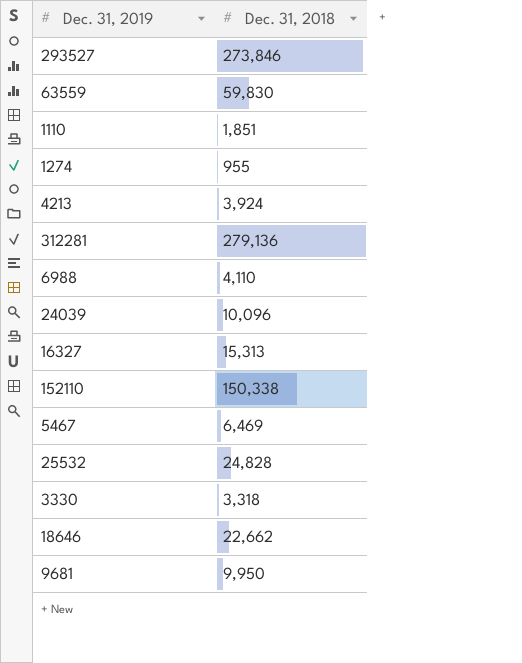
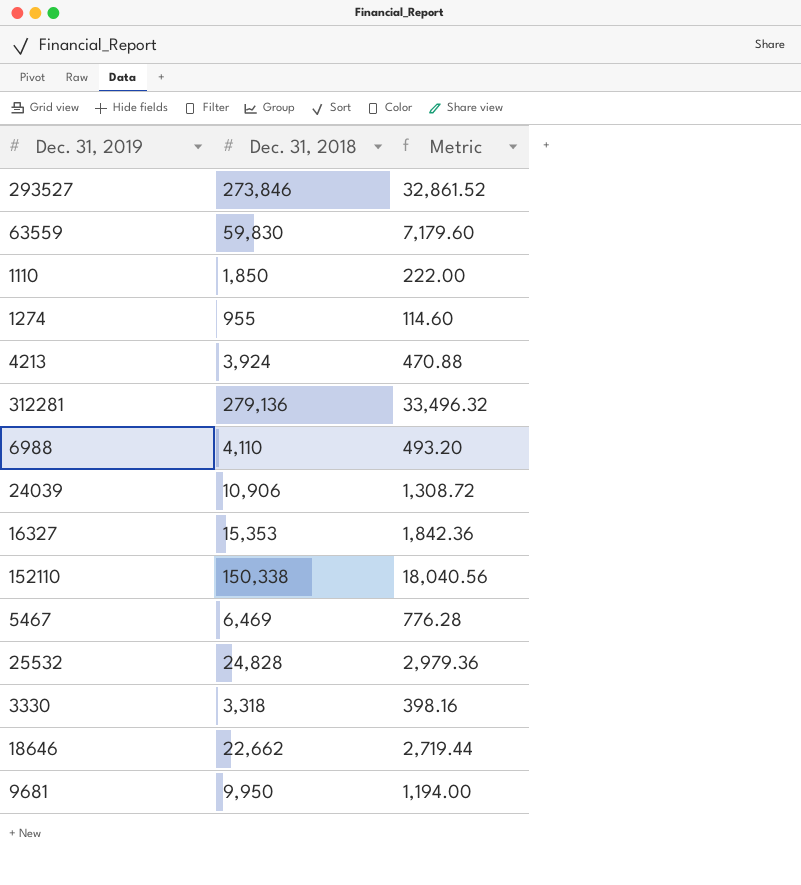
column Metric | formula: none -> [Dec. 31, 2018] * 0.12
1110 | Dec. 31, 2018: 1,851 -> 1,850
24039 | Dec. 31, 2018: 10,096 -> 10,906
16327 | Dec. 31, 2018: 15,313 -> 15,353

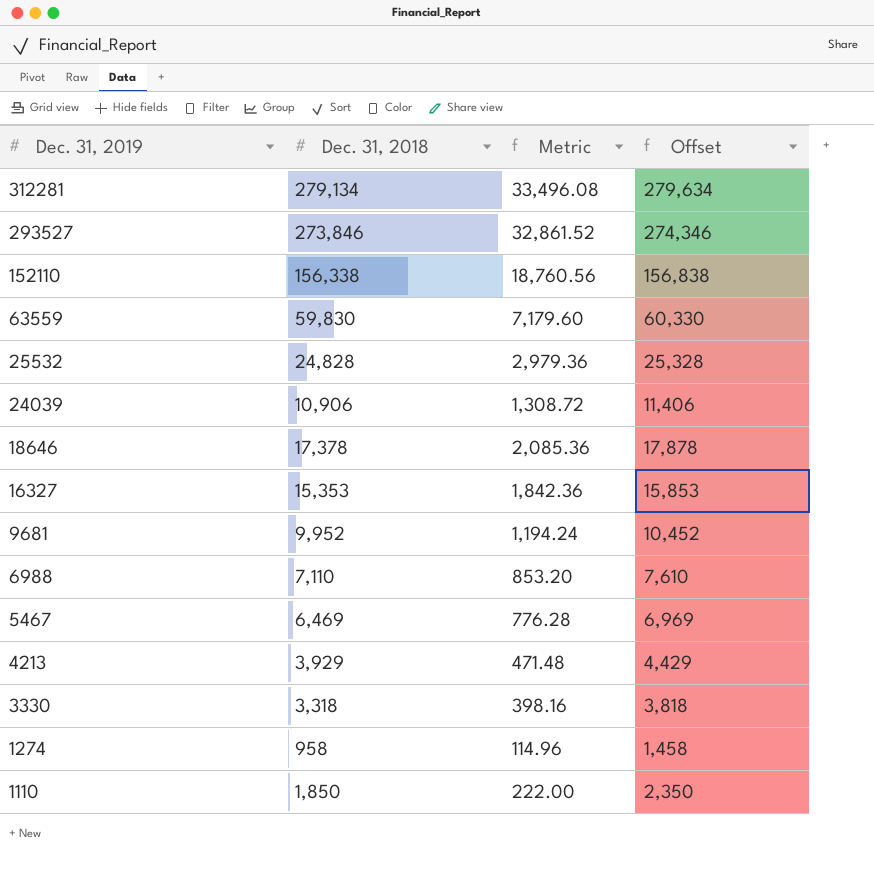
row order: none -> Dec. 31, 2019 descending
column Offset | formula: none -> [Dec. 31, 2018] + 500
312281 | Dec. 31, 2018: 279,136 -> 279,134
312281 | Metric: 33,496.32 -> 33,496.08
152110 | Dec. 31, 2018: 150,338 -> 156,338
152110 | Metric: 18,040.56 -> 18,760.56
18646 | Dec. 31, 2018: 22,662 -> 17,378
18646 | Metric: 2,719.44 -> 2,085.36
9681 | Dec. 31, 2018: 9,950 -> 9,952
9681 | Metric: 1,194.00 -> 1,194.24
6988 | Dec. 31, 2018: 4,110 -> 7,110
6988 | Metric: 493.20 -> 853.20
4213 | Dec. 31, 2018: 3,924 -> 3,929
4213 | Metric: 470.88 -> 471.48
1274 | Dec. 31, 2018: 955 -> 958
1274 | Metric: 114.60 -> 114.96

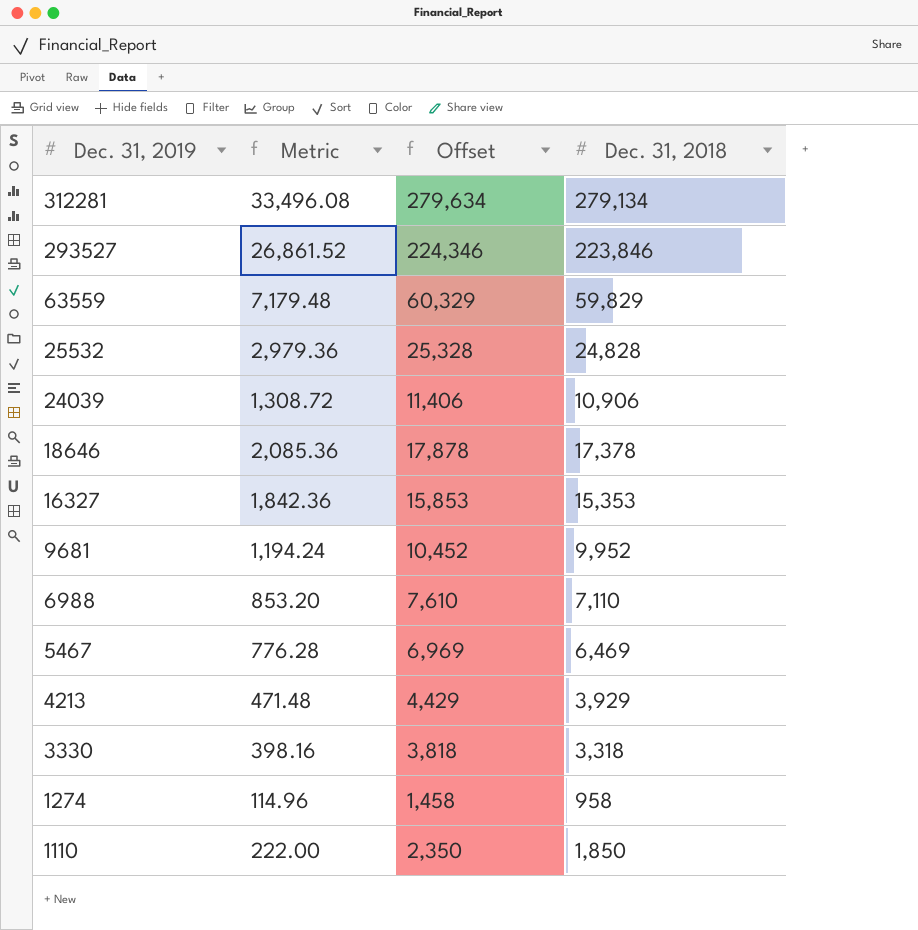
column Dec. 31, 2018 | position: 2 -> 4
row 152110: 156,338 | 18,760.56 | 156,838 -> none
293527 | Metric: 32,861.52 -> 26,861.52
293527 | Offset: 274,346 -> 224,346
293527 | Dec. 31, 2018: 273,846 -> 223,846
63559 | Metric: 7,179.60 -> 7,179.48
63559 | Offset: 60,330 -> 60,329
63559 | Dec. 31, 2018: 59,830 -> 59,829

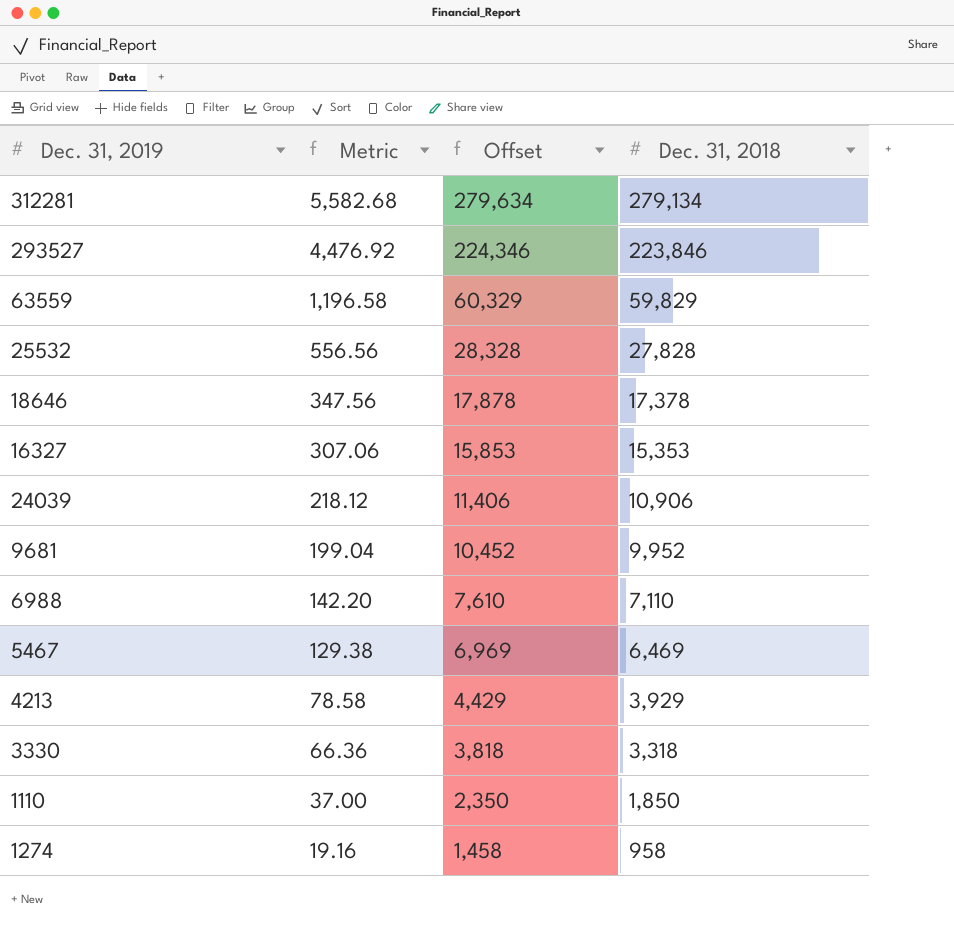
row order: Dec. 31, 2019 descending -> Metric descending
column Metric | formula: [Dec. 31, 2018] * 0.12 -> [Dec. 31, 2018] * 0.02
25532 | Offset: 25,328 -> 28,328
25532 | Dec. 31, 2018: 24,828 -> 27,828

